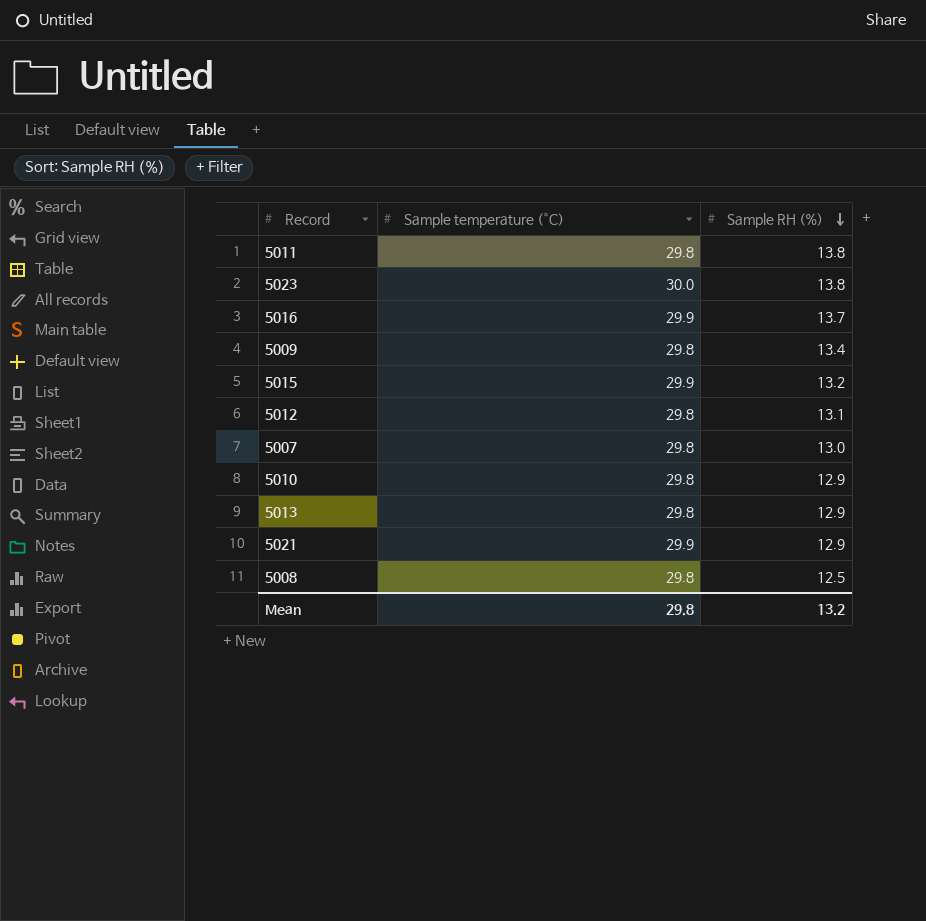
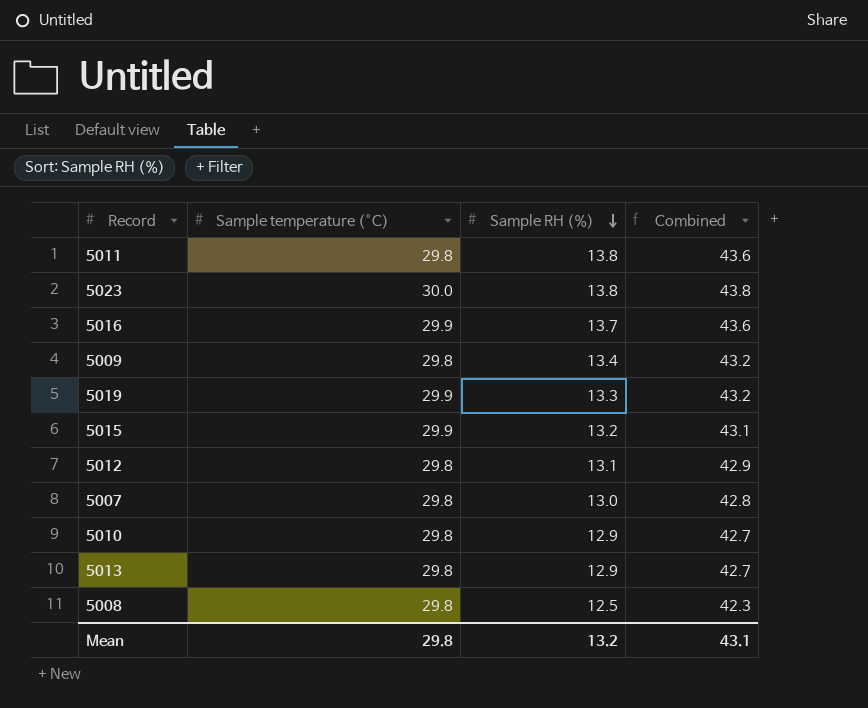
column Combined | formula: none -> [Sample temperature (°C)] + [Sample RH (%)]
row 5021: 29.9 | 12.9 -> none
row 5019: none -> 29.9 | 13.3 | 43.2

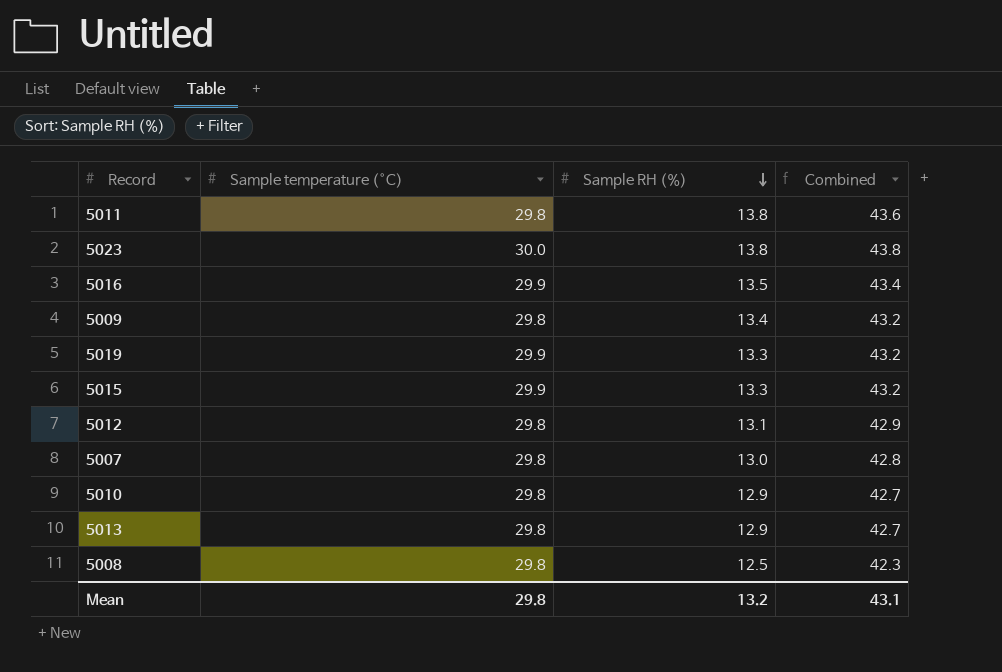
5016 | Sample RH (%): 13.7 -> 13.5
5016 | Combined: 43.6 -> 43.4
5015 | Sample RH (%): 13.2 -> 13.3
5015 | Combined: 43.1 -> 43.2

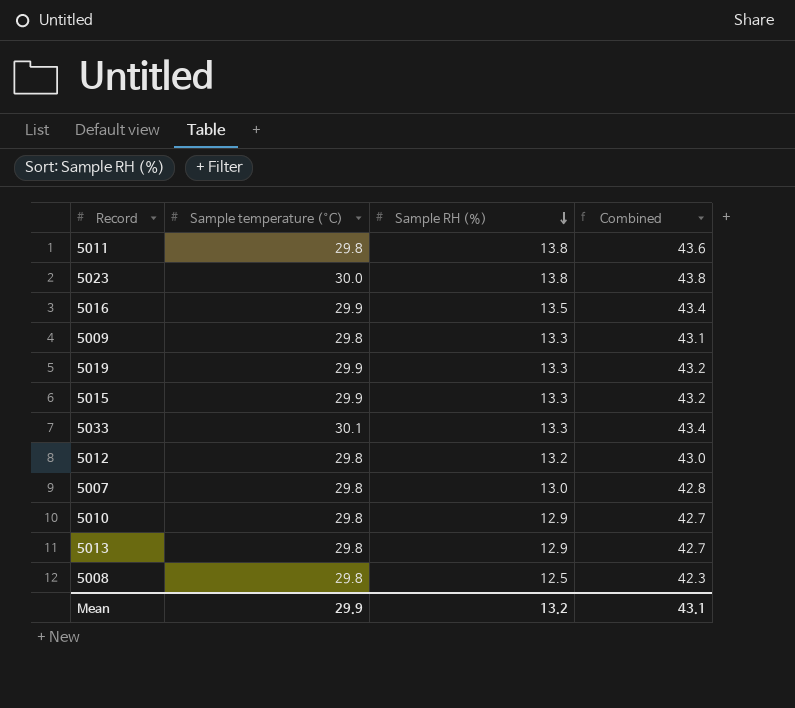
5009 | Sample RH (%): 13.4 -> 13.3
5009 | Combined: 43.2 -> 43.1
row 5033: none -> 30.1 | 13.3 | 43.4
5012 | Sample RH (%): 13.1 -> 13.2
5012 | Combined: 42.9 -> 43.0
Mean | Sample temperature (°C): 29.8 -> 29.9

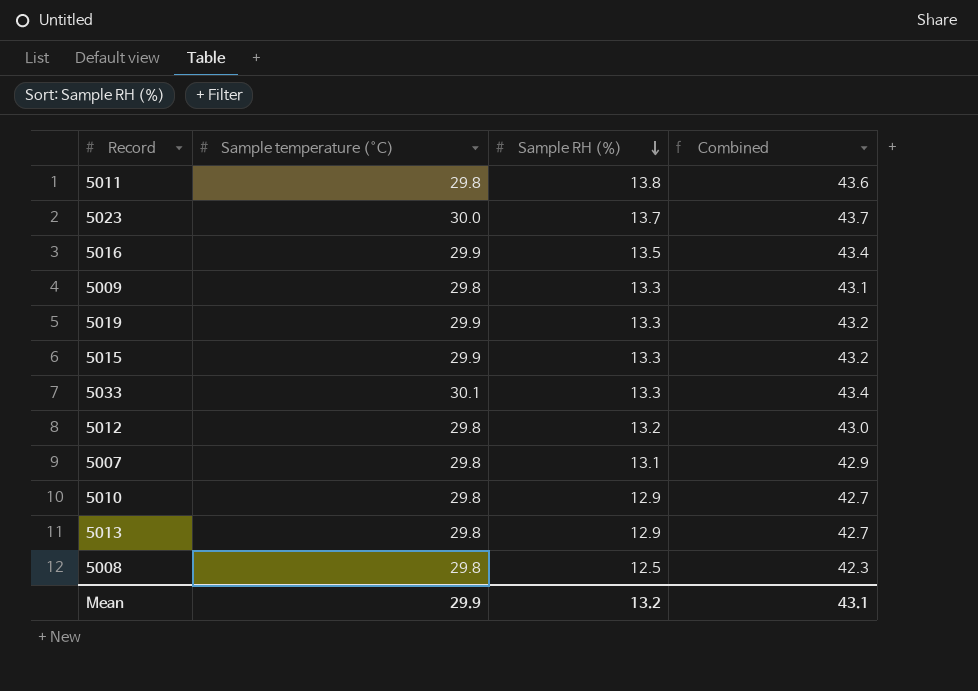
5023 | Sample RH (%): 13.8 -> 13.7
5023 | Combined: 43.8 -> 43.7
5007 | Sample RH (%): 13.0 -> 13.1
5007 | Combined: 42.8 -> 42.9

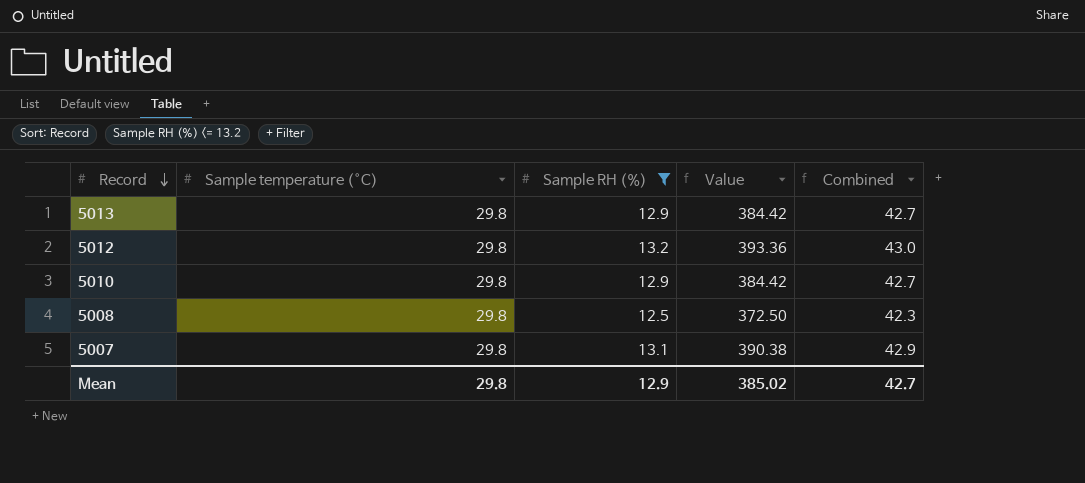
filter: none -> Sample RH (%) <= 13.2
row order: Sample RH (%) descending -> Record descending
column Value | formula: none -> [Sample temperature (°C)] * [Sample RH (%)]
Mean | Sample temperature (°C): 29.9 -> 29.8
Mean | Sample RH (%): 13.2 -> 12.9
Mean | Combined: 43.1 -> 42.7

